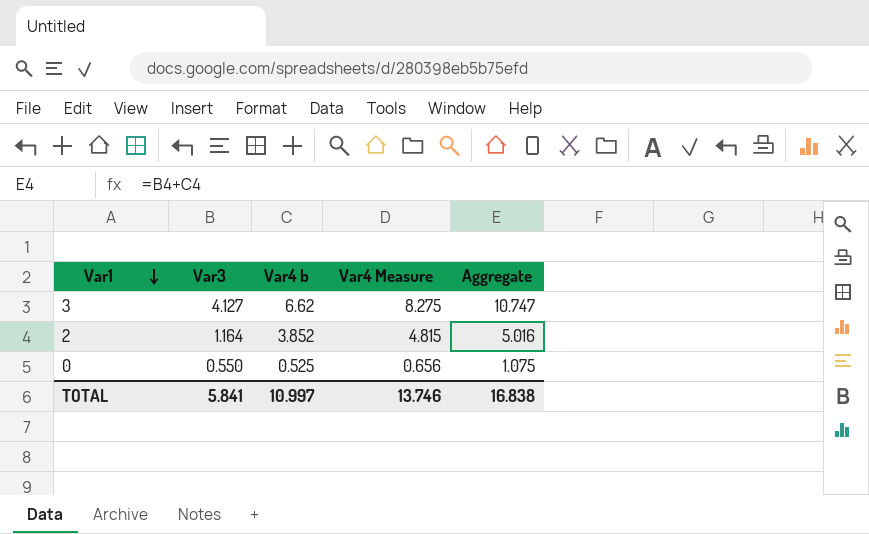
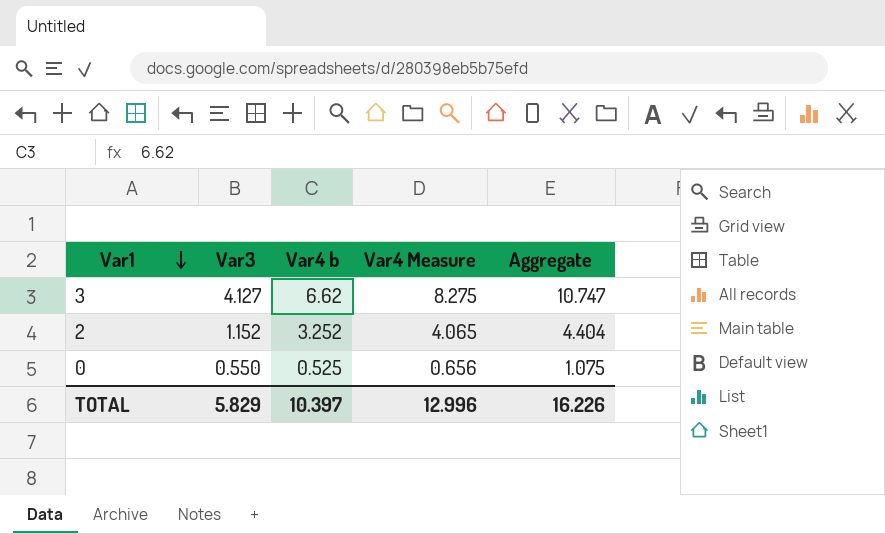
2 | Var3: 1.164 -> 1.152
2 | Var4 b: 3.852 -> 3.252
2 | Var4 Measure: 4.815 -> 4.065
2 | Aggregate: 5.016 -> 4.404
TOTAL | Var3: 5.841 -> 5.829
TOTAL | Var4 b: 10.997 -> 10.397
TOTAL | Var4 Measure: 13.746 -> 12.996
TOTAL | Aggregate: 16.838 -> 16.226

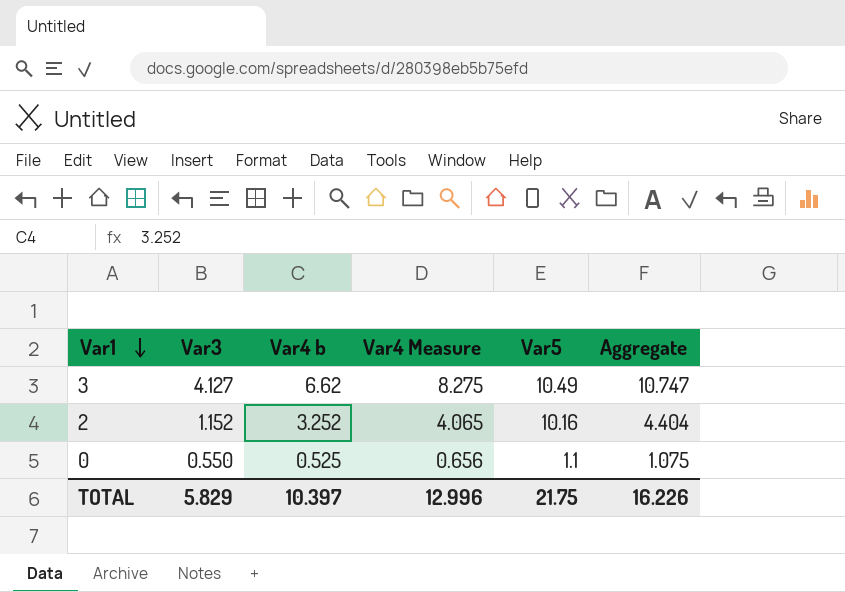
column Var5 | position: none -> 5

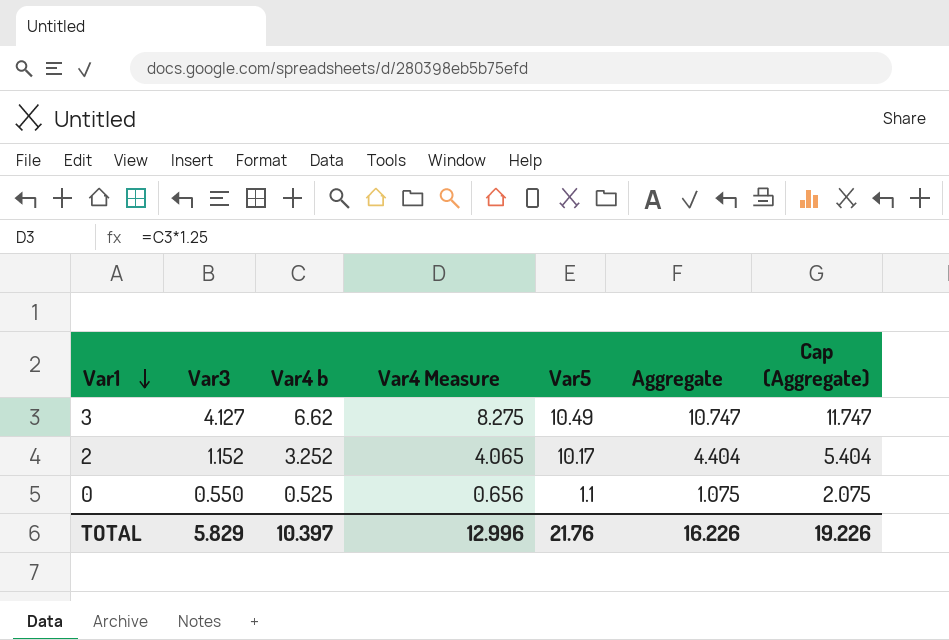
column Cap (Aggregate) | formula: none -> [Aggregate] + 1
2 | Var5: 10.16 -> 10.17
TOTAL | Var5: 21.75 -> 21.76

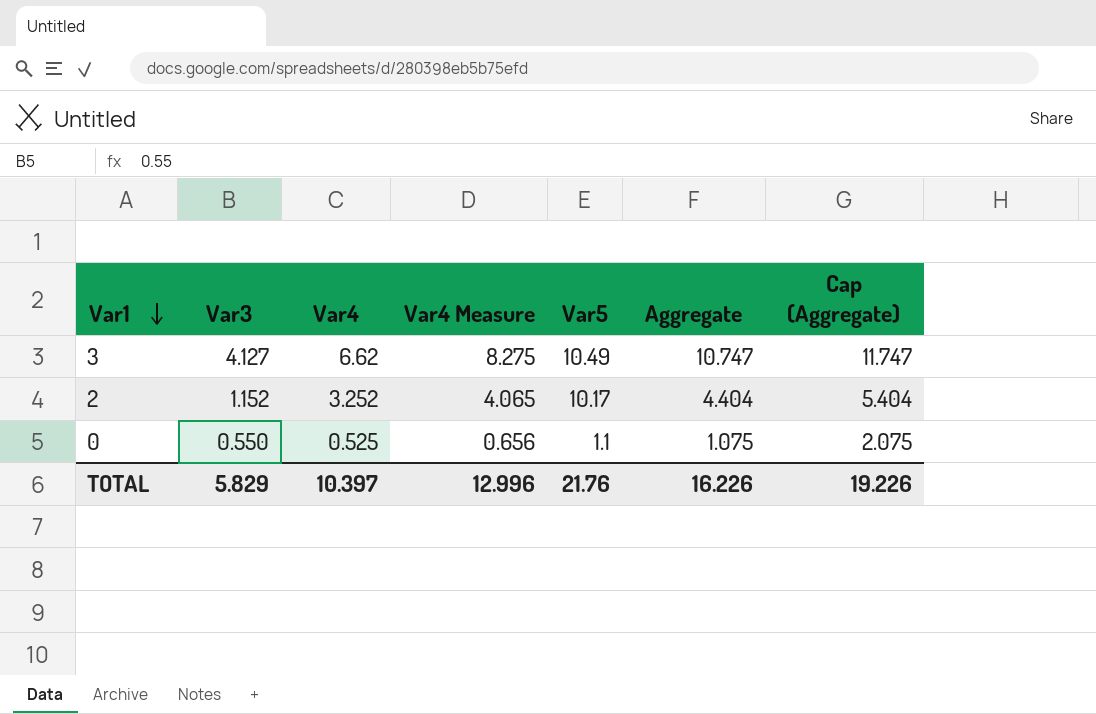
column name: Var4 b -> Var4

